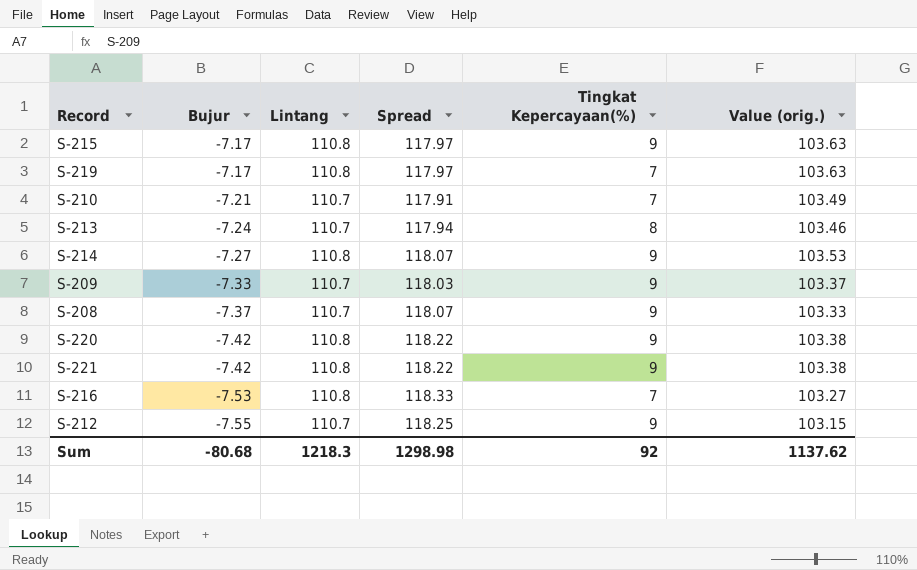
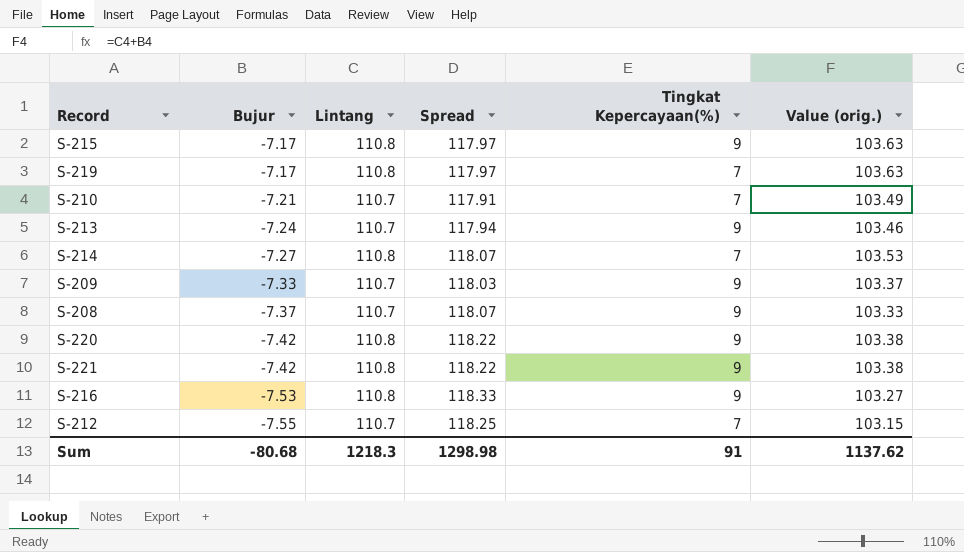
S-213 | Tingkat Kepercayaan(%): 8 -> 9
S-214 | Tingkat Kepercayaan(%): 9 -> 7
S-216 | Tingkat Kepercayaan(%): 7 -> 9
S-212 | Tingkat Kepercayaan(%): 9 -> 7
Sum | Tingkat Kepercayaan(%): 92 -> 91

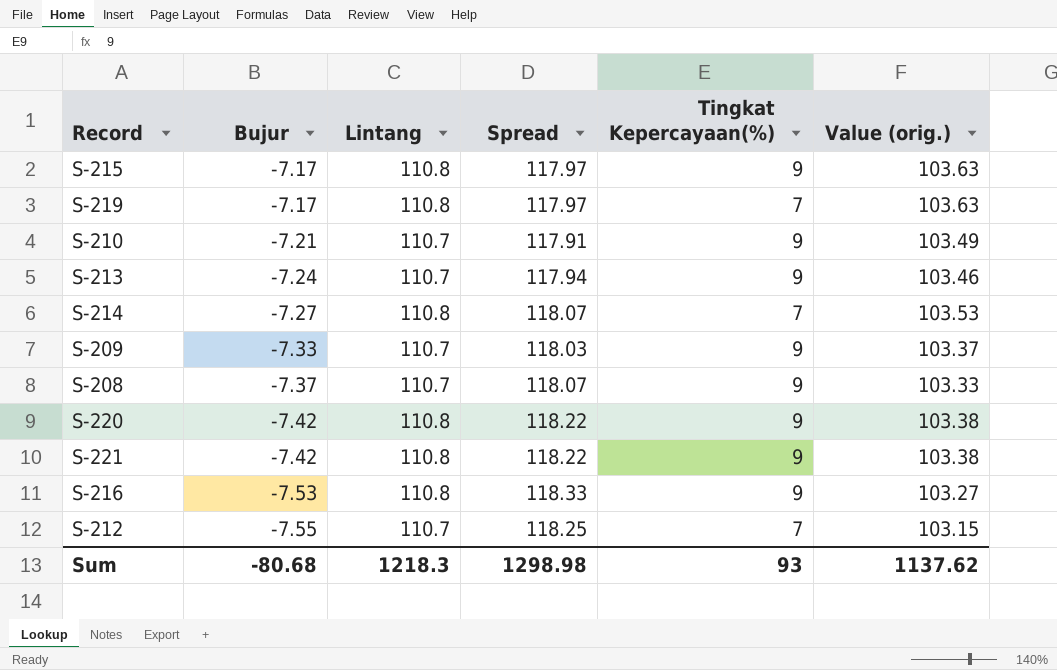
S-210 | Tingkat Kepercayaan(%): 7 -> 9
Sum | Tingkat Kepercayaan(%): 91 -> 93

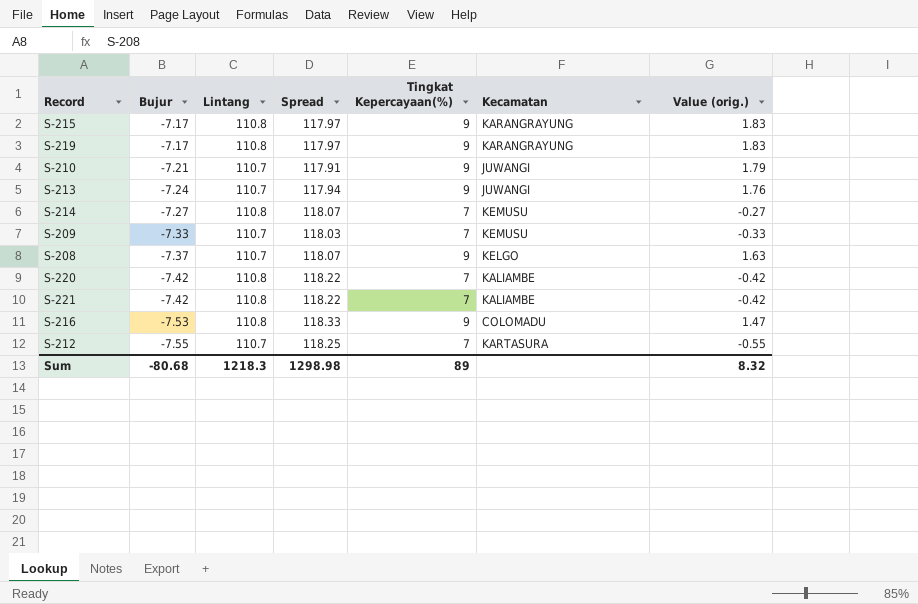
column Kecamatan | position: none -> 6
column Value (orig.) | formula: [Bujur] + [Lintang] -> [Bujur] + [Tingkat Kepercayaan(%)]
S-219 | Tingkat Kepercayaan(%): 7 -> 9
S-209 | Tingkat Kepercayaan(%): 9 -> 7
S-220 | Tingkat Kepercayaan(%): 9 -> 7
S-221 | Tingkat Kepercayaan(%): 9 -> 7
Sum | Tingkat Kepercayaan(%): 93 -> 89
Sum | Value (orig.): 1137.62 -> 8.32

